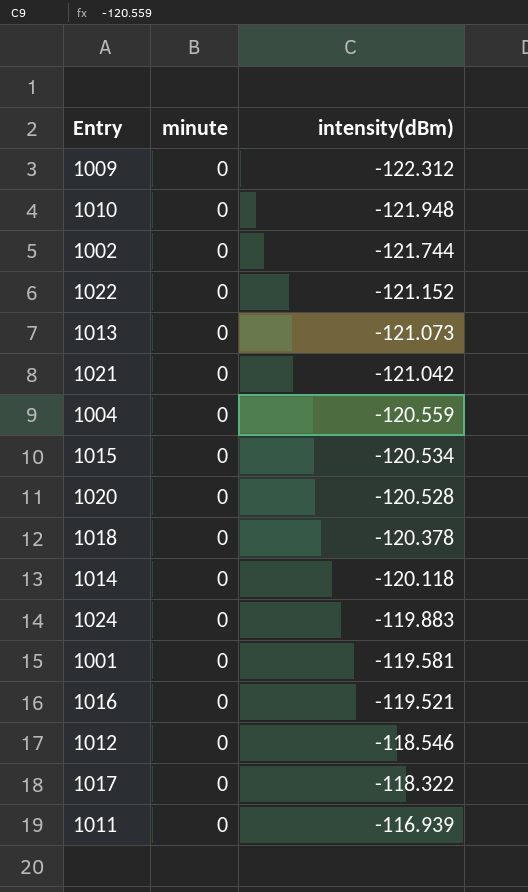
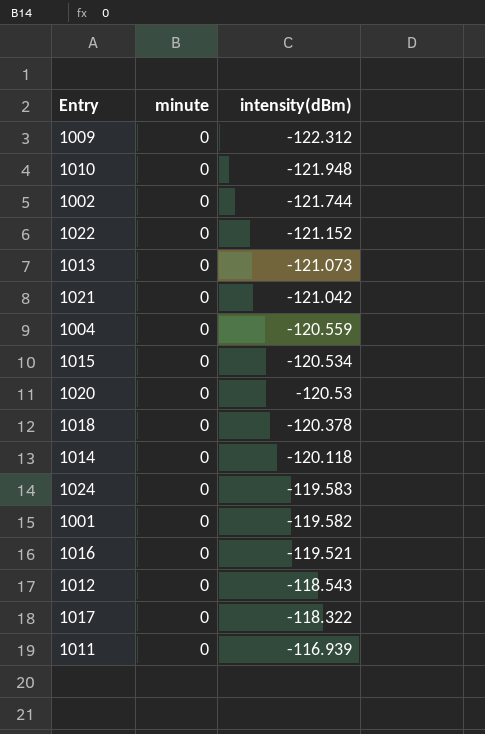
1020 | intensity(dBm): -120.528 -> -120.53
1024 | intensity(dBm): -119.883 -> -119.583
1001 | intensity(dBm): -119.581 -> -119.582
1012 | intensity(dBm): -118.546 -> -118.543

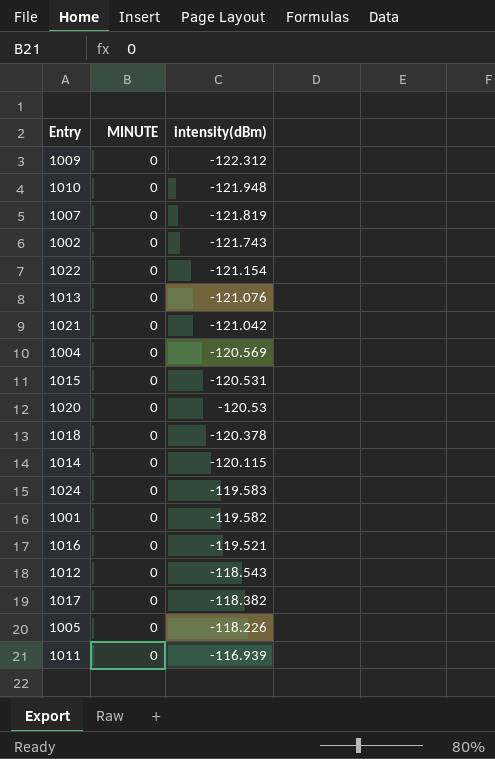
column name: minute -> MINUTE
row 1007: none -> 0 | -121.819
1002 | intensity(dBm): -121.744 -> -121.743
1022 | intensity(dBm): -121.152 -> -121.154
1013 | intensity(dBm): -121.073 -> -121.076
1004 | intensity(dBm): -120.559 -> -120.569
1015 | intensity(dBm): -120.534 -> -120.531
1014 | intensity(dBm): -120.118 -> -120.115
1017 | intensity(dBm): -118.322 -> -118.382
row 1005: none -> 0 | -118.226

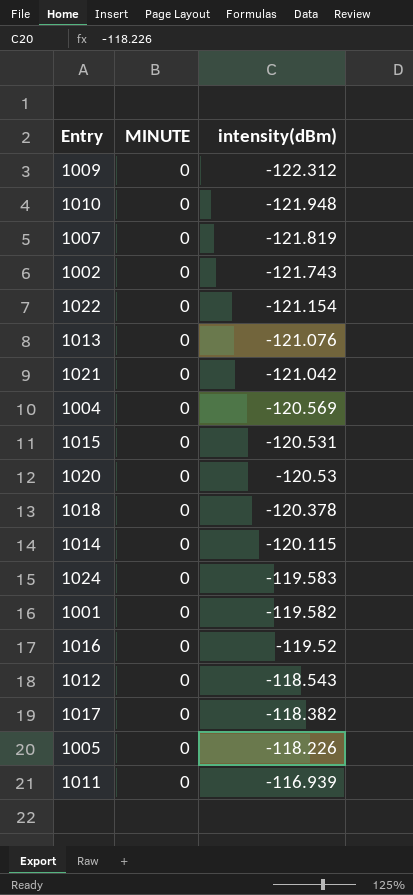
1016 | intensity(dBm): -119.521 -> -119.52

